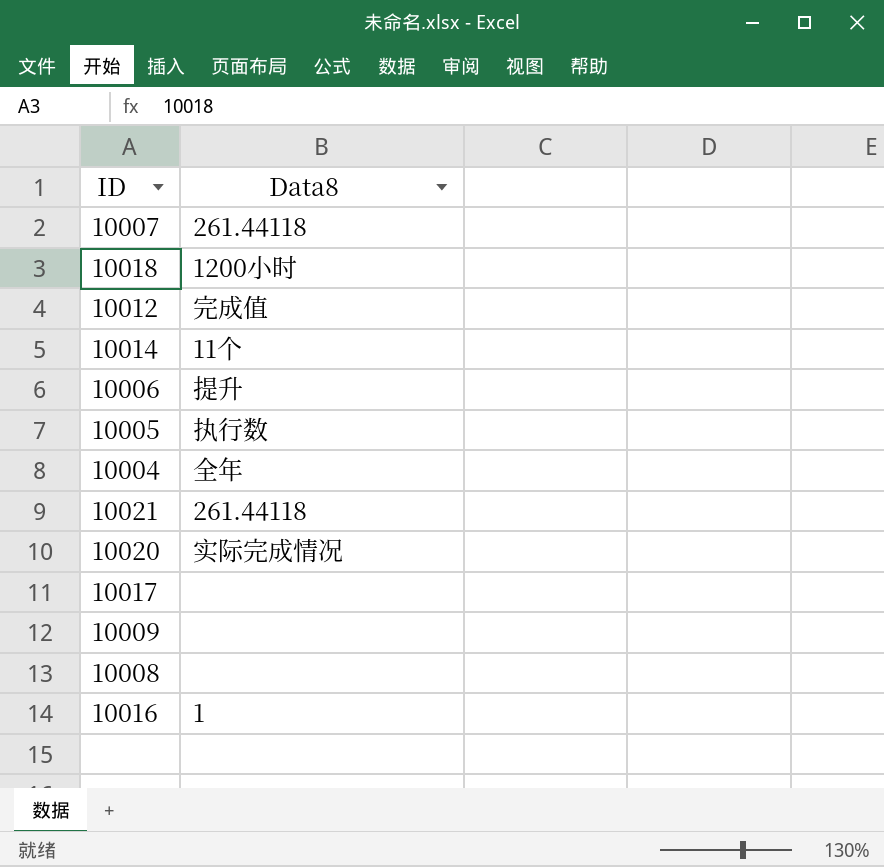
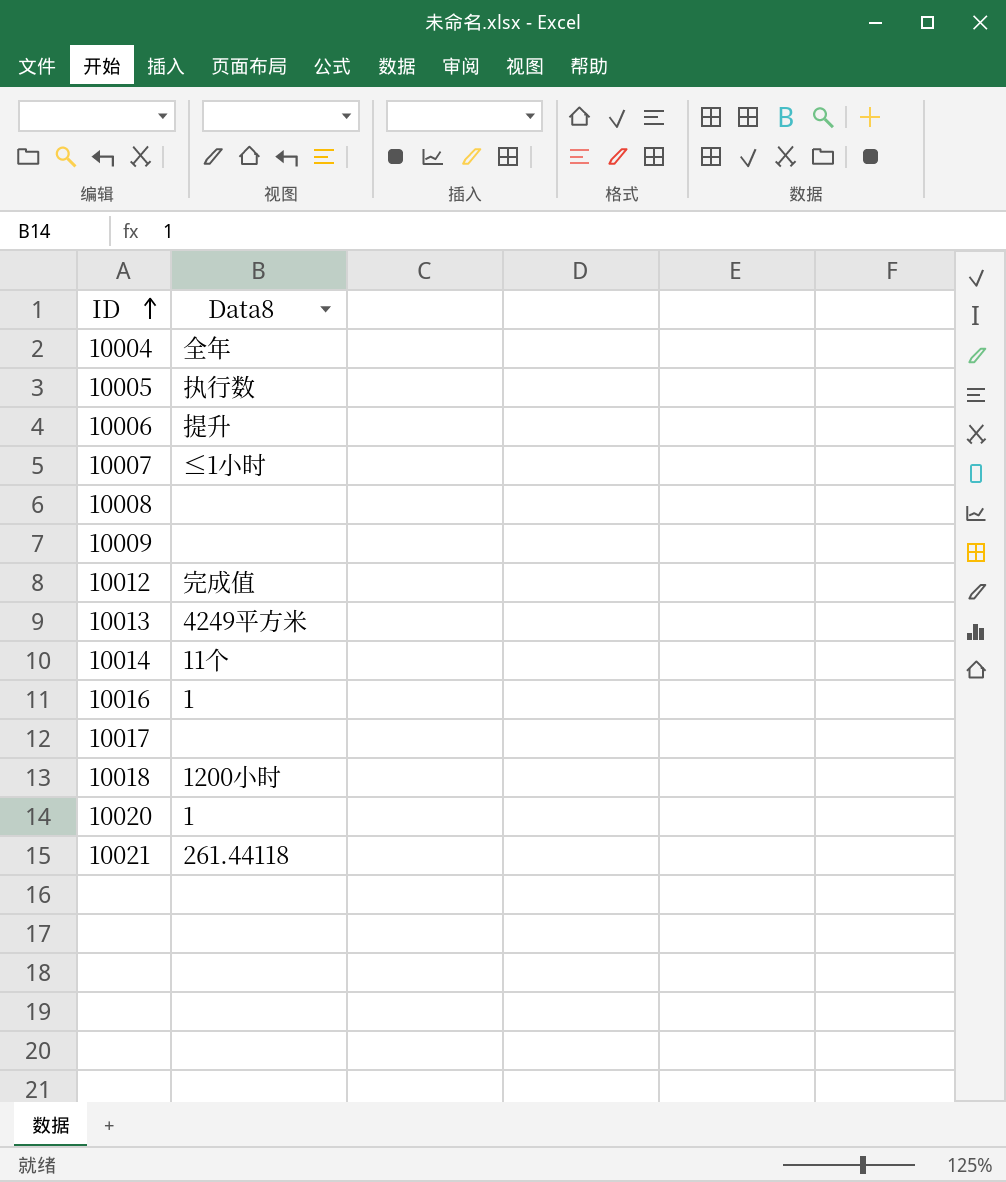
row order: none -> ID ascending
10007 | Data8: 261.44118 -> ≤1小时
row 10013: none -> 4249平方米
10020 | Data8: 实际完成情况 -> 1

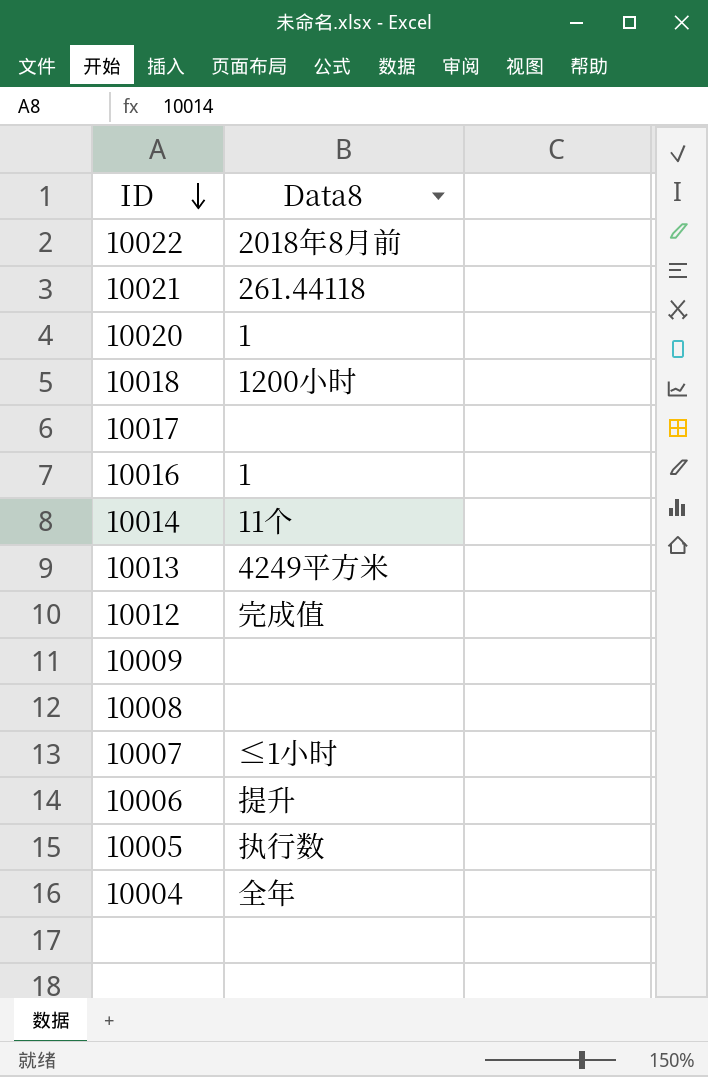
row order: ID ascending -> ID descending
row 10022: none -> 2018年8月前

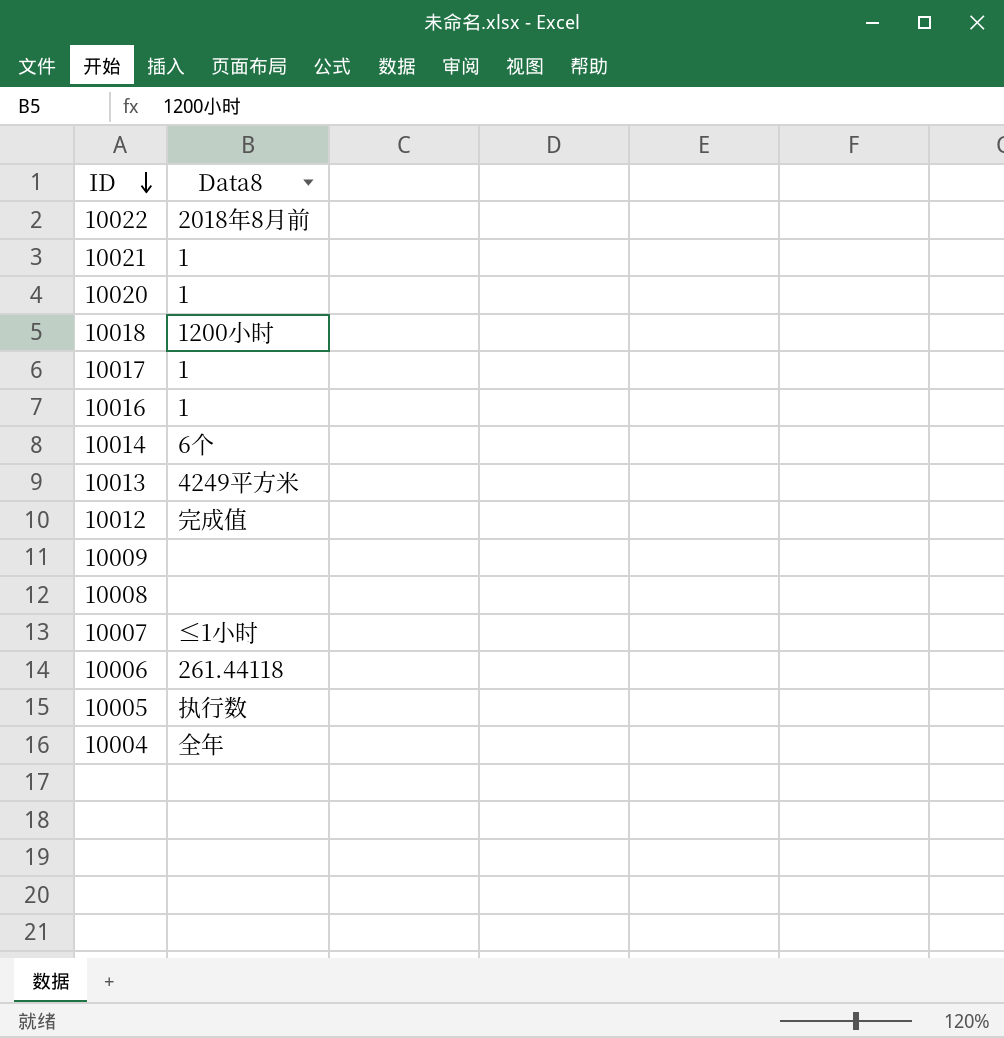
10021 | Data8: 261.44118 -> 1
10017 | Data8: none -> 1
10014 | Data8: 11个 -> 6个
10006 | Data8: 提升 -> 261.44118

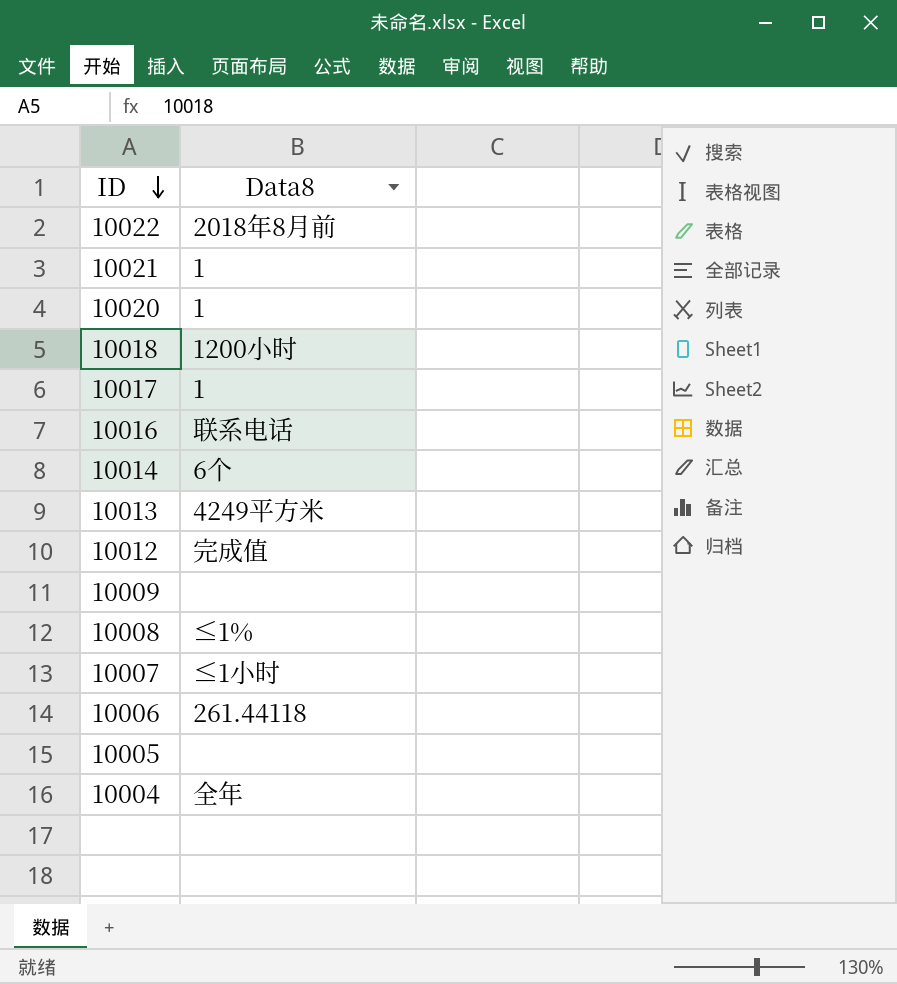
10016 | Data8: 1 -> 联系电话
10008 | Data8: none -> ≤1%
10005 | Data8: 执行数 -> none

